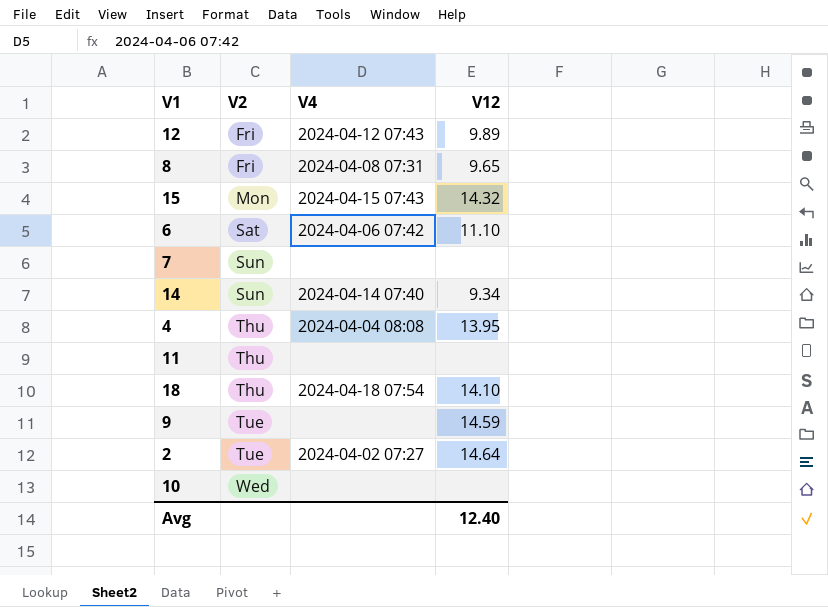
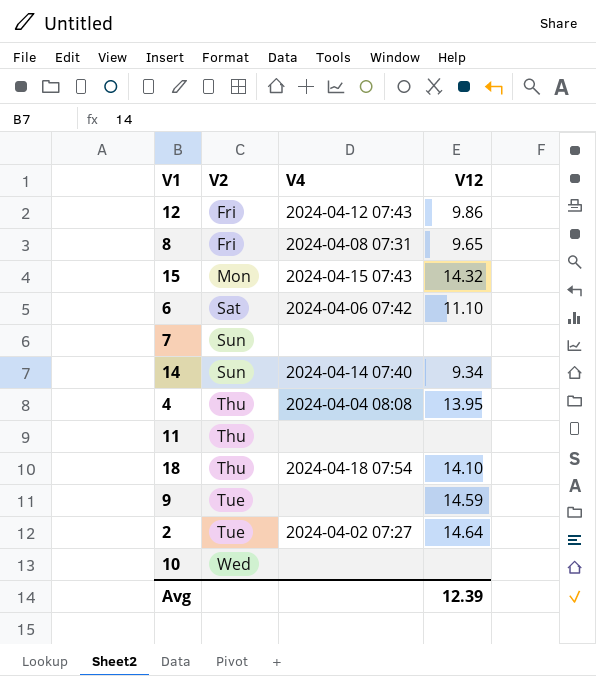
12 | V12: 9.89 -> 9.86
Avg | V12: 12.40 -> 12.39

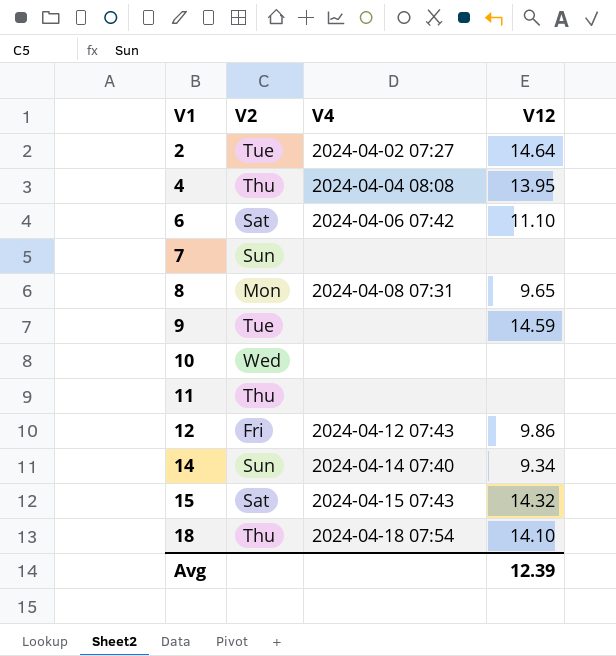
row order: V2 ascending -> V1 ascending
8 | V2: Fri -> Mon
15 | V2: Mon -> Sat

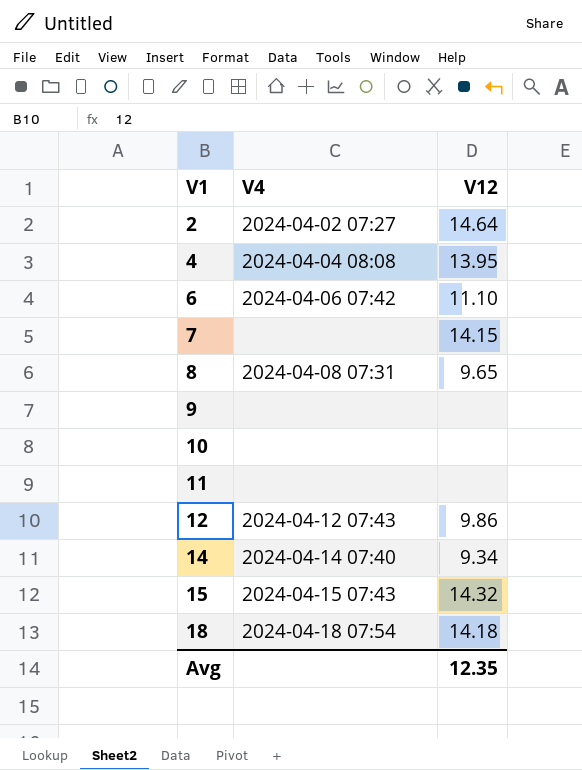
column V2 | position: 2 -> none
7 | V12: none -> 14.15
9 | V12: 14.59 -> none
18 | V12: 14.10 -> 14.18
Avg | V12: 12.39 -> 12.35

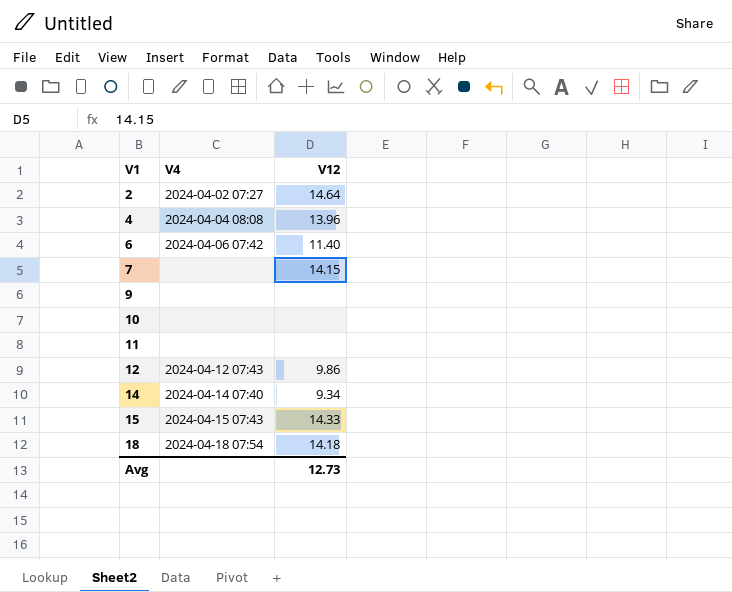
row 8: 2024-04-08 07:31 | 9.65 -> none
4 | V12: 13.95 -> 13.96
6 | V12: 11.10 -> 11.40
15 | V12: 14.32 -> 14.33
Avg | V12: 12.35 -> 12.73

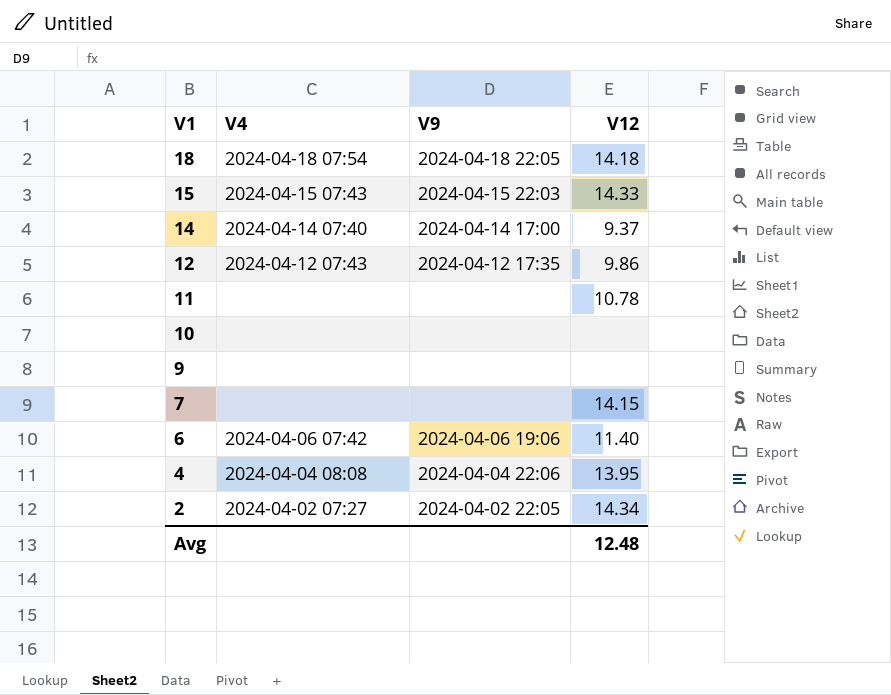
row order: V1 ascending -> V1 descending
column V9 | position: none -> 3
14 | V12: 9.34 -> 9.37
11 | V12: none -> 10.78
4 | V12: 13.96 -> 13.95
2 | V12: 14.64 -> 14.34
Avg | V12: 12.73 -> 12.48

